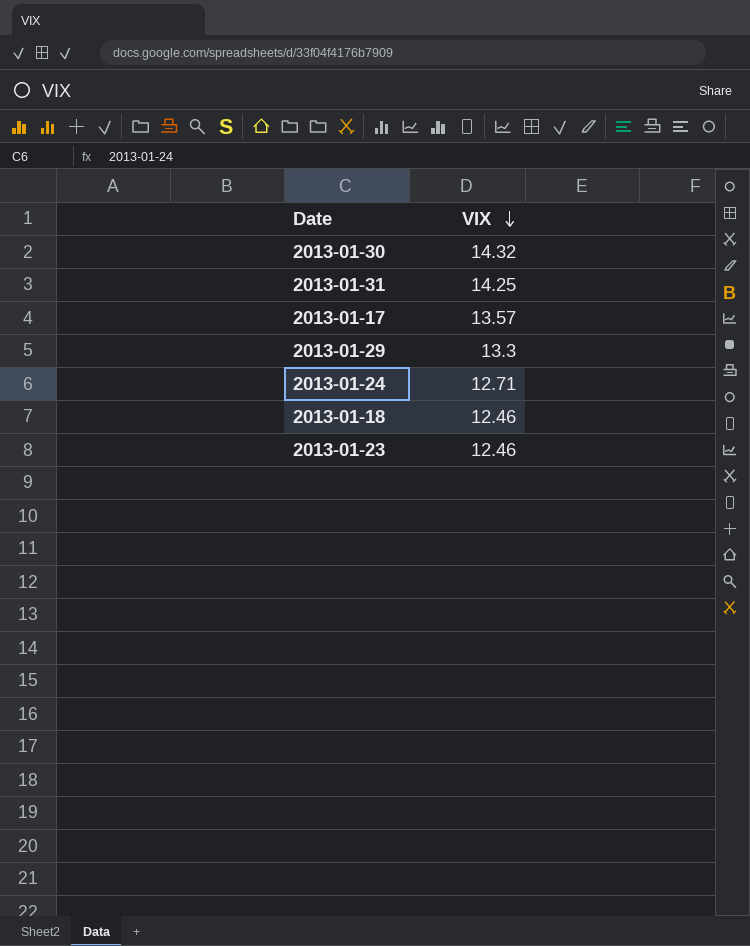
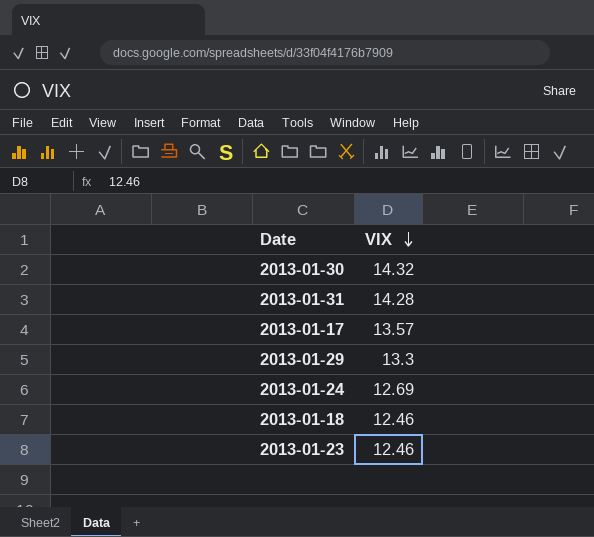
2013-01-31 | VIX: 14.25 -> 14.28
2013-01-24 | VIX: 12.71 -> 12.69

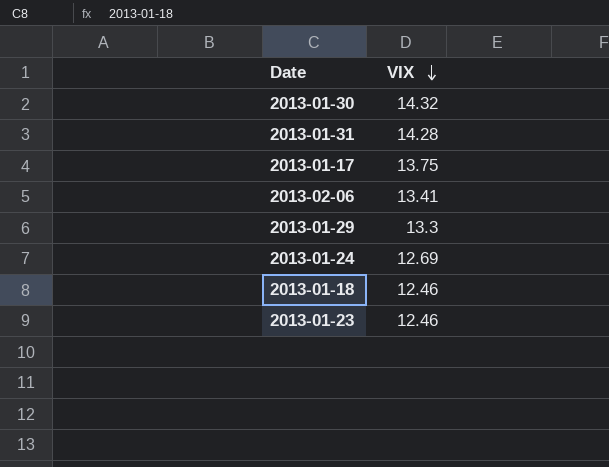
2013-01-17 | VIX: 13.57 -> 13.75
row 2013-02-06: none -> 13.41

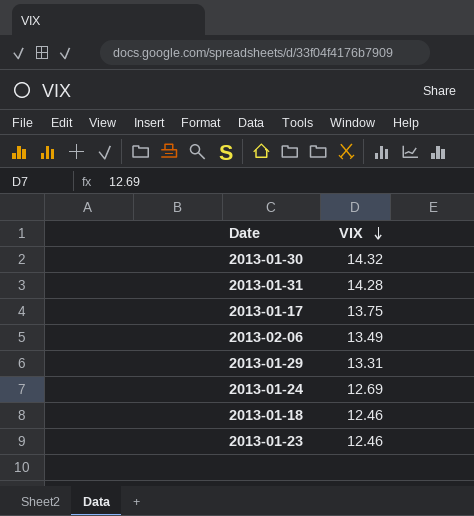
2013-02-06 | VIX: 13.41 -> 13.49
2013-01-29 | VIX: 13.3 -> 13.31

